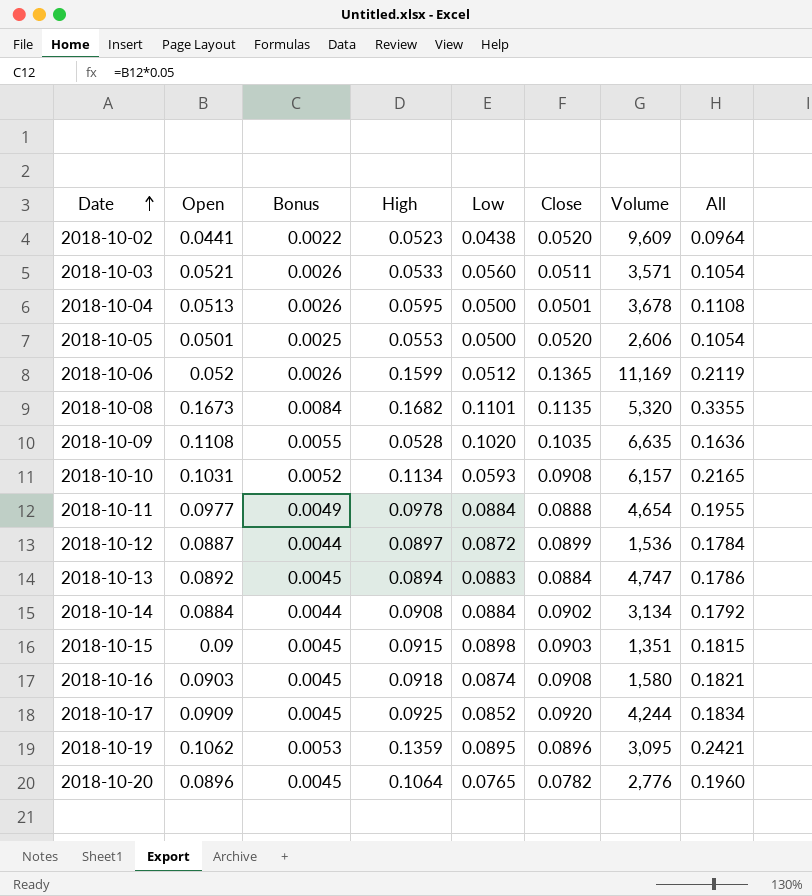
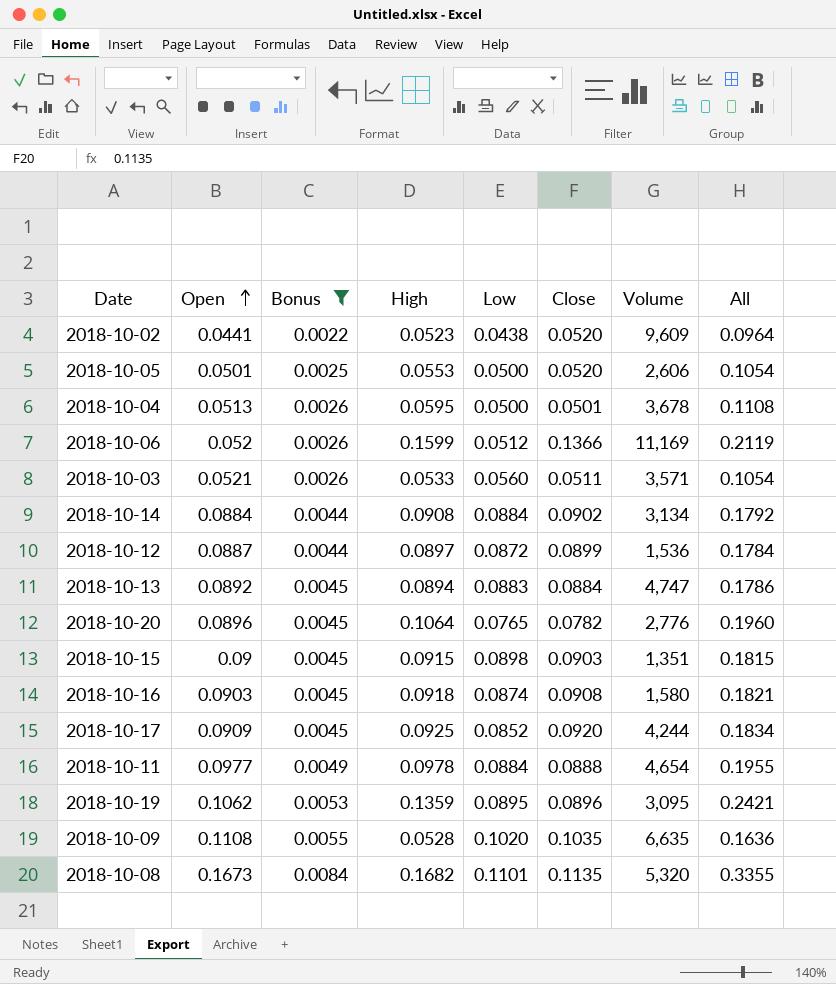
filter: none -> Bonus != 0.0052
row order: Date ascending -> Open ascending
2018-10-06 | Close: 0.1365 -> 0.1366

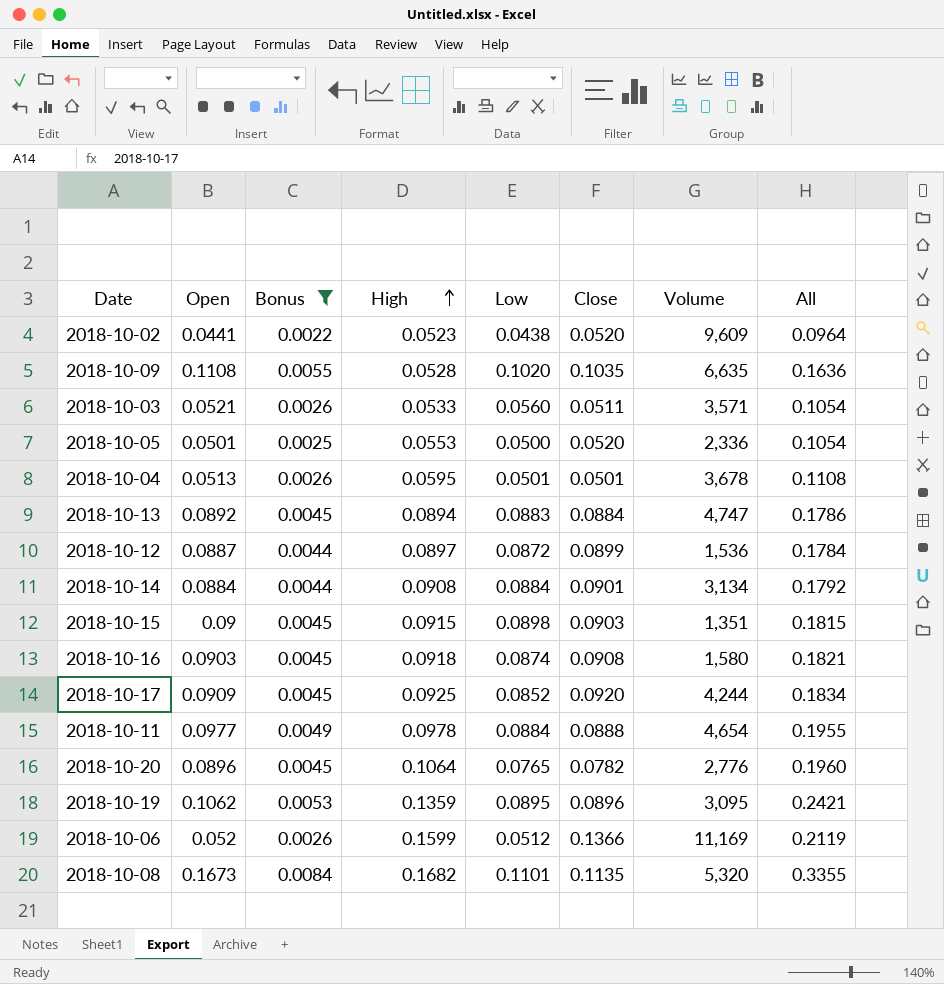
row order: Open ascending -> High ascending
2018-10-05 | Volume: 2,606 -> 2,336
2018-10-04 | Low: 0.0500 -> 0.0501
2018-10-14 | Close: 0.0902 -> 0.0901

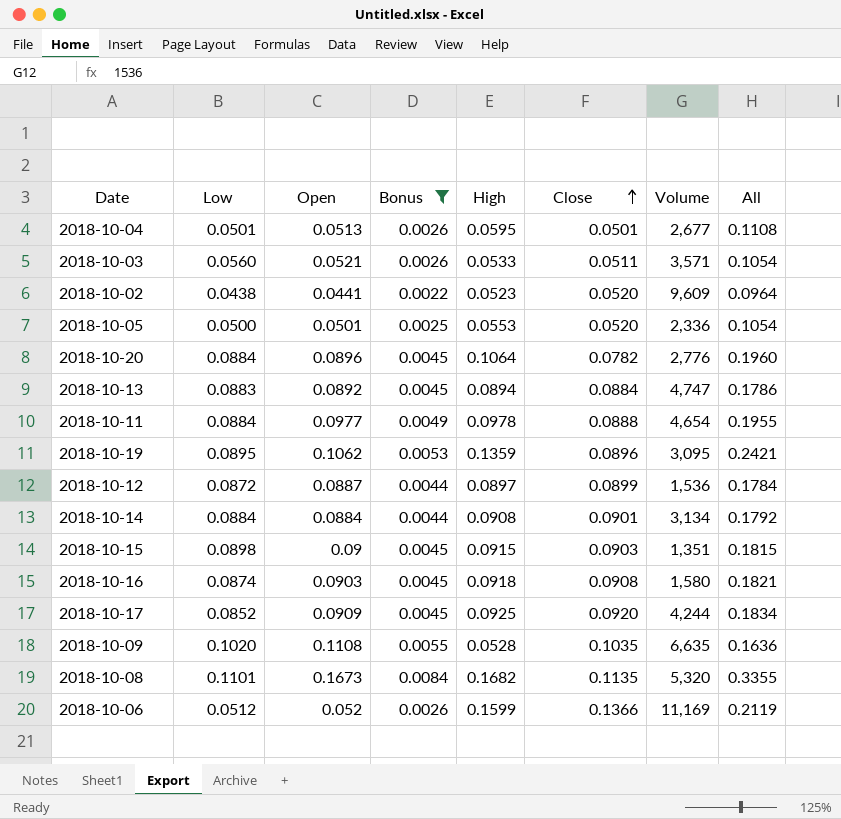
row order: High ascending -> Close ascending
column Low | position: 5 -> 2
2018-10-04 | Volume: 3,678 -> 2,677
2018-10-20 | Low: 0.0765 -> 0.0884

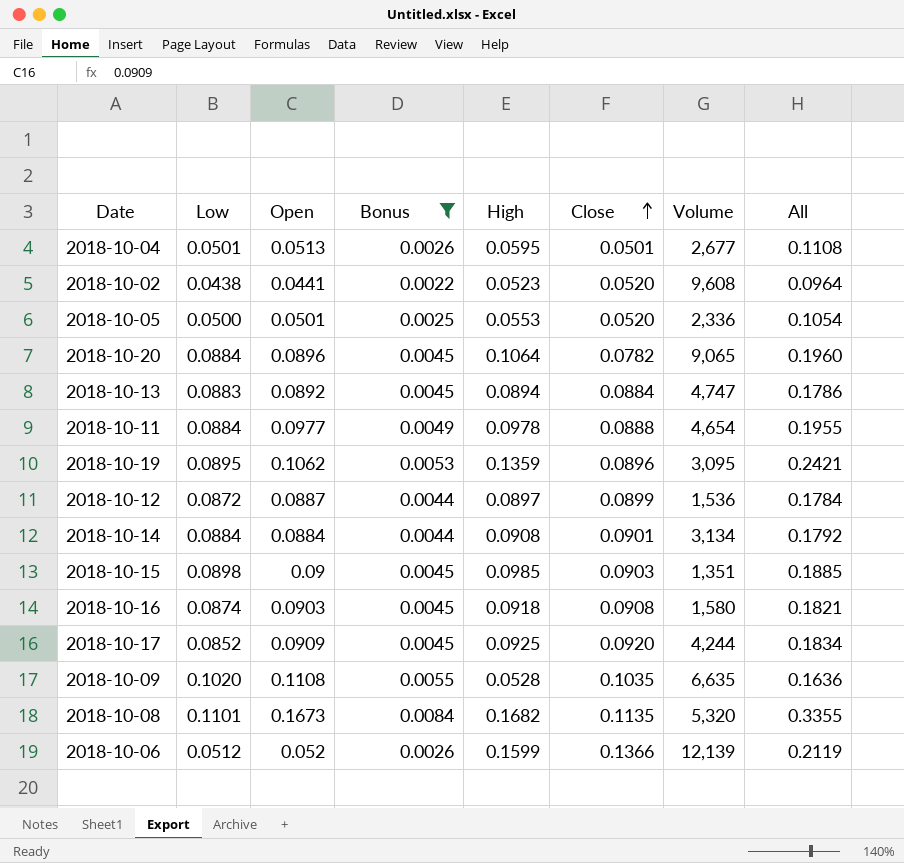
row 2018-10-03: 0.0560 | 0.0521 | 0.0026 | 0.0533 | 0.0511 | 3,571 | 0.1054 -> none
2018-10-02 | Volume: 9,609 -> 9,608
2018-10-20 | Volume: 2,776 -> 9,065
2018-10-15 | High: 0.0915 -> 0.0985
2018-10-15 | All: 0.1815 -> 0.1885
2018-10-06 | Volume: 11,169 -> 12,139

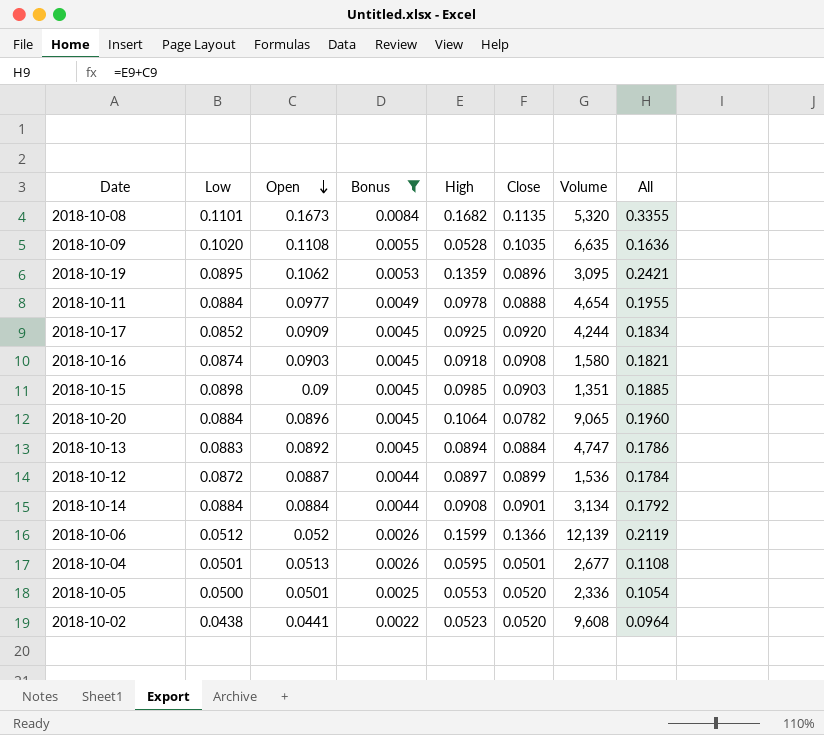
row order: Close ascending -> Open descending

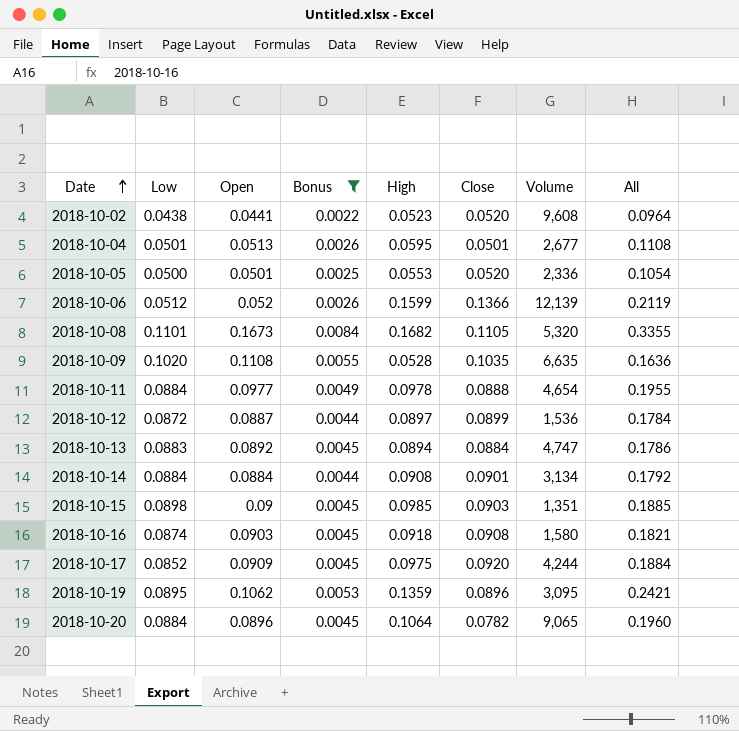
row order: Open descending -> Date ascending
2018-10-08 | Close: 0.1135 -> 0.1105
2018-10-17 | High: 0.0925 -> 0.0975
2018-10-17 | All: 0.1834 -> 0.1884

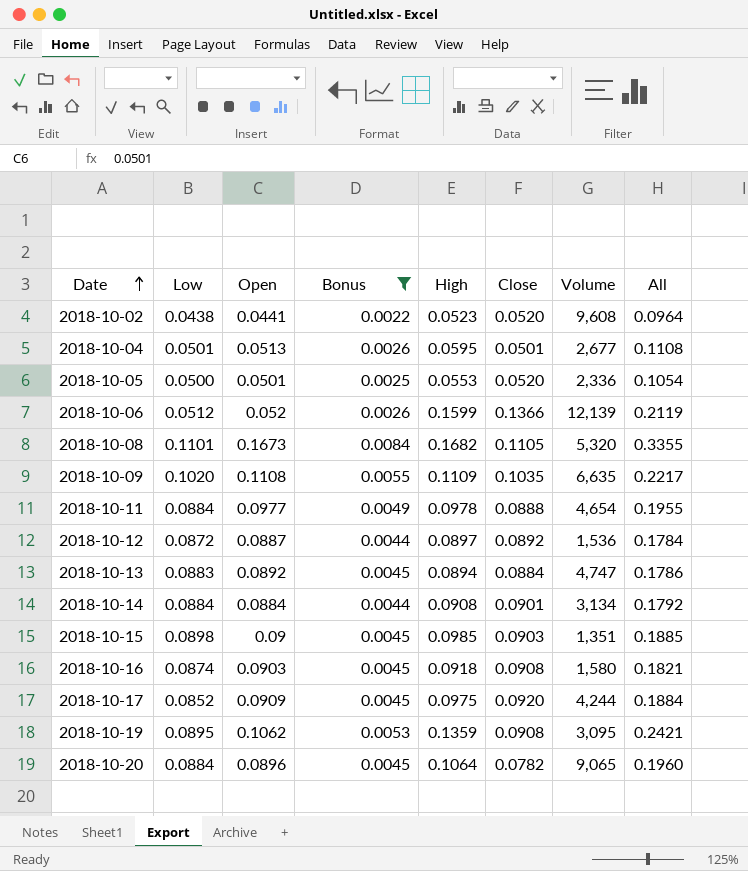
2018-10-09 | High: 0.0528 -> 0.1109
2018-10-09 | All: 0.1636 -> 0.2217
2018-10-12 | Close: 0.0899 -> 0.0892
2018-10-19 | Close: 0.0896 -> 0.0908

